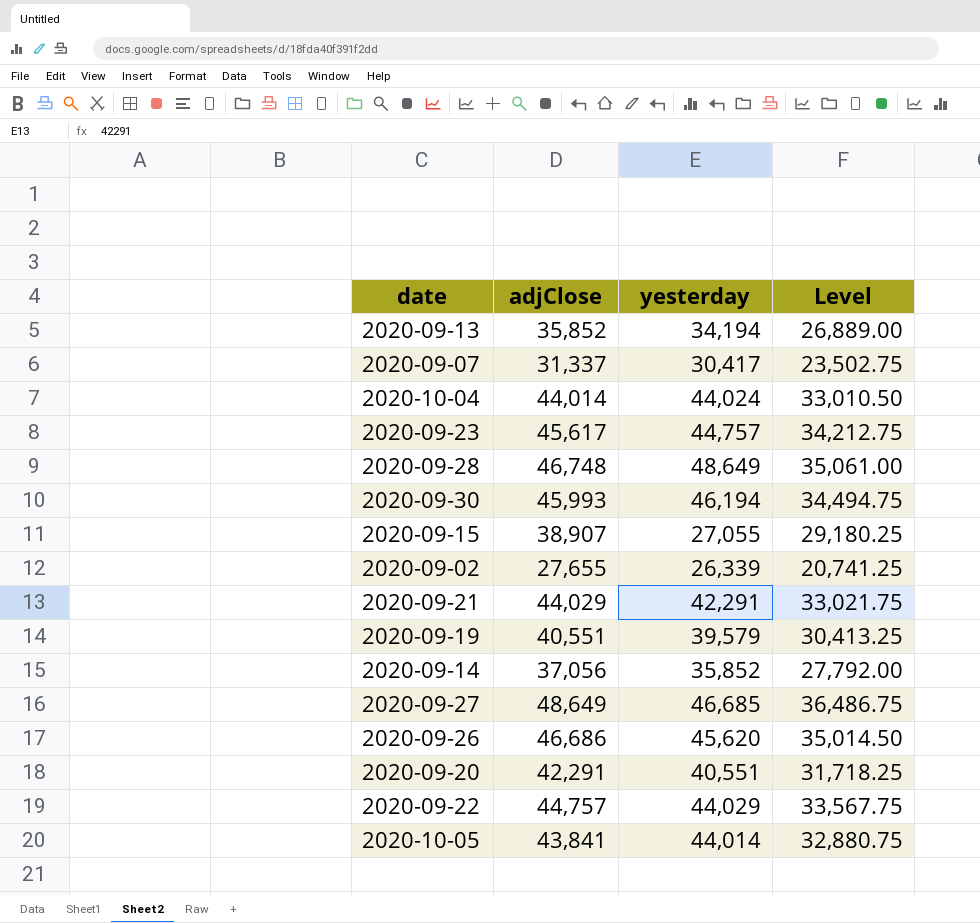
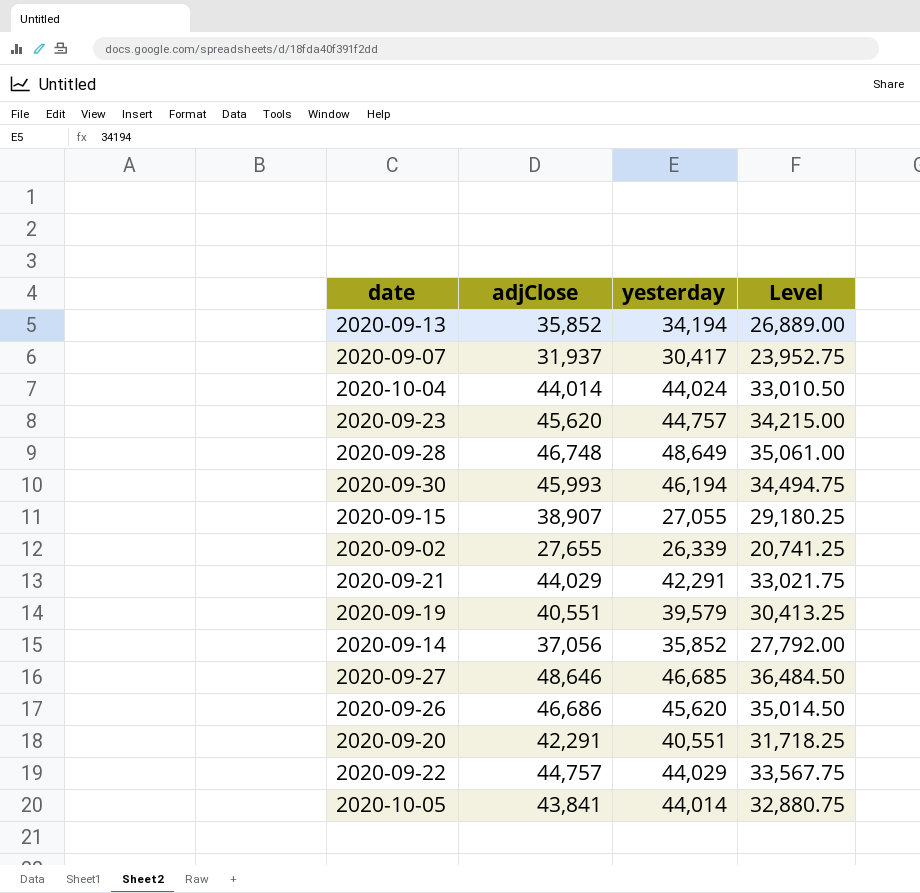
2020-09-07 | adjClose: 31,337 -> 31,937
2020-09-07 | Level: 23,502.75 -> 23,952.75
2020-09-23 | adjClose: 45,617 -> 45,620
2020-09-23 | Level: 34,212.75 -> 34,215.00
2020-09-27 | adjClose: 48,649 -> 48,646
2020-09-27 | Level: 36,486.75 -> 36,484.50

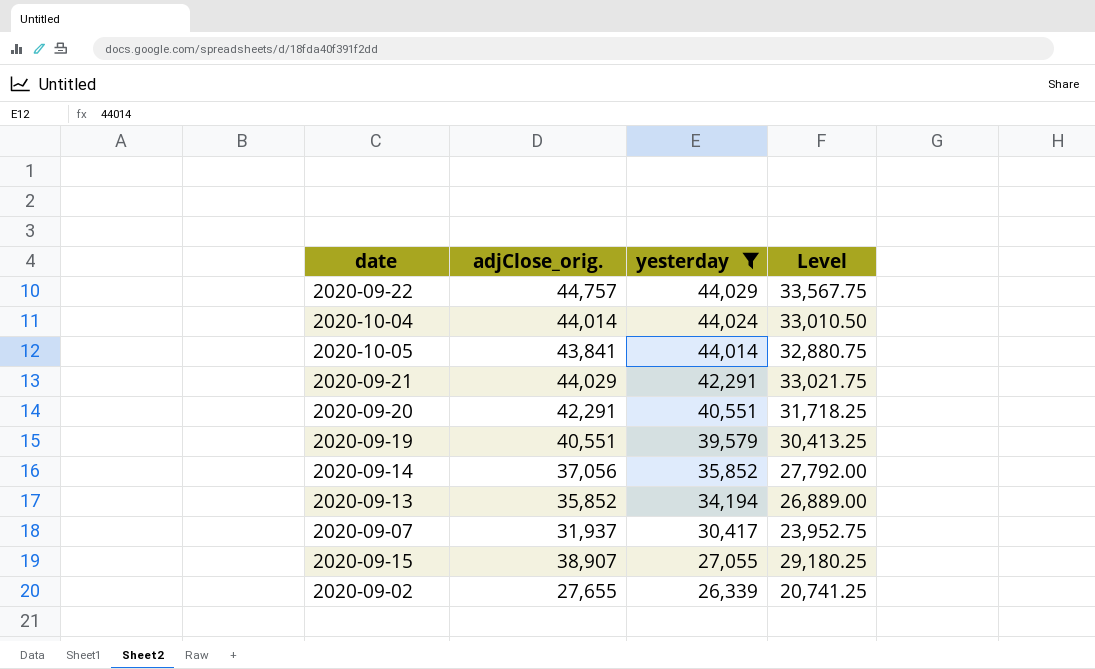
filter: none -> yesterday <= 44,029
row order: none -> yesterday descending
column name: adjClose -> adjClose_orig.

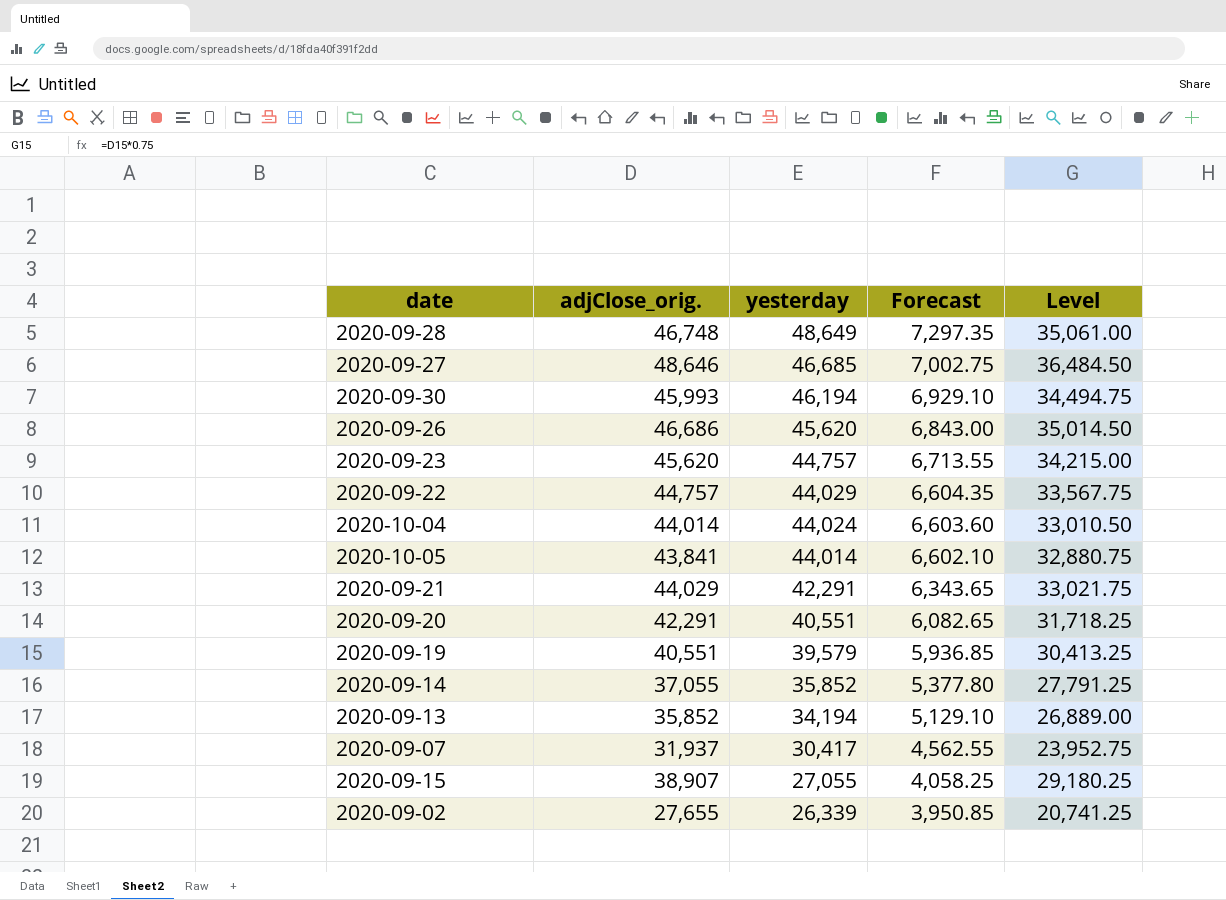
filter: yesterday <= 44,029 -> none
column Forecast | formula: none -> [yesterday] * 0.15
2020-09-14 | adjClose_orig.: 37,056 -> 37,055
2020-09-14 | Level: 27,792.00 -> 27,791.25

